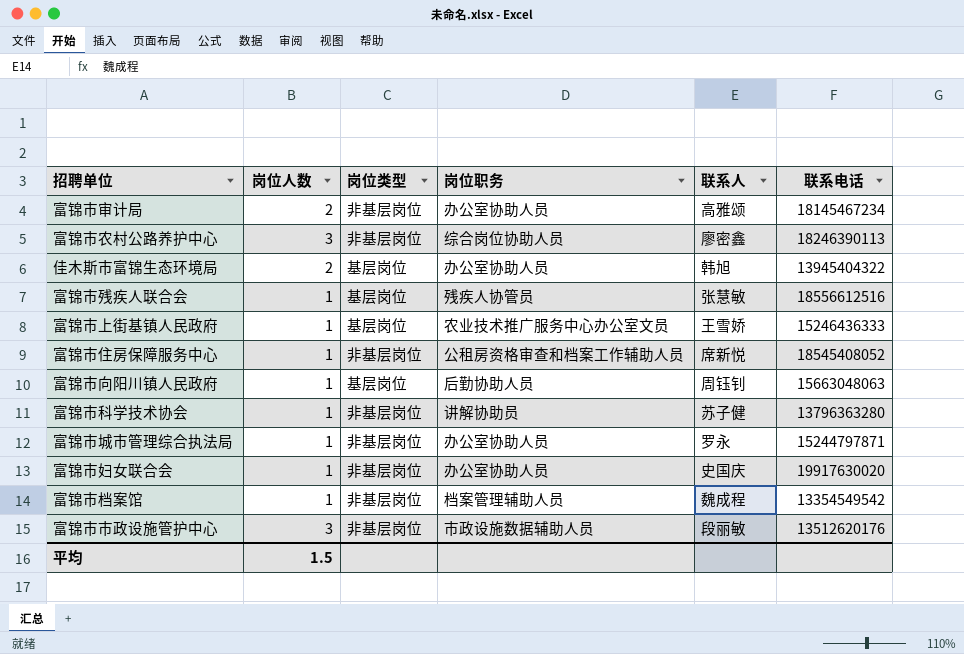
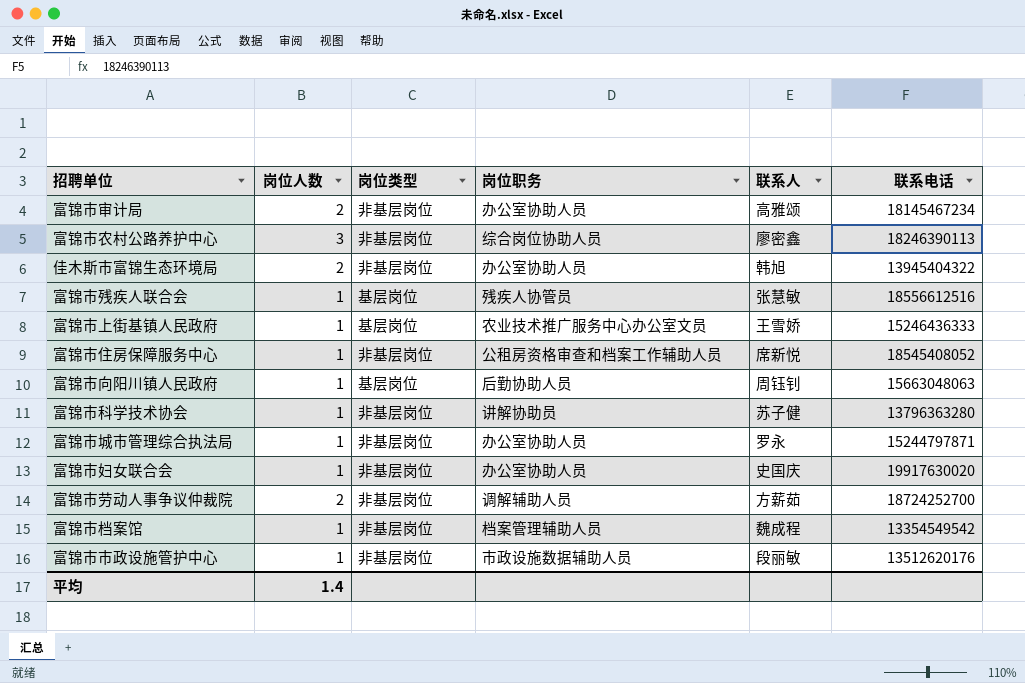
佳木斯市富锦生态环境局 | 岗位类型: 基层岗位 -> 非基层岗位
row 富锦市劳动人事争议仲裁院: none -> 2 | 非基层岗位 | 调解辅助人员 | 方薪茹 | 18724252700
富锦市市政设施管护中心 | 岗位人数: 3 -> 1
平均 | 岗位人数: 1.5 -> 1.4

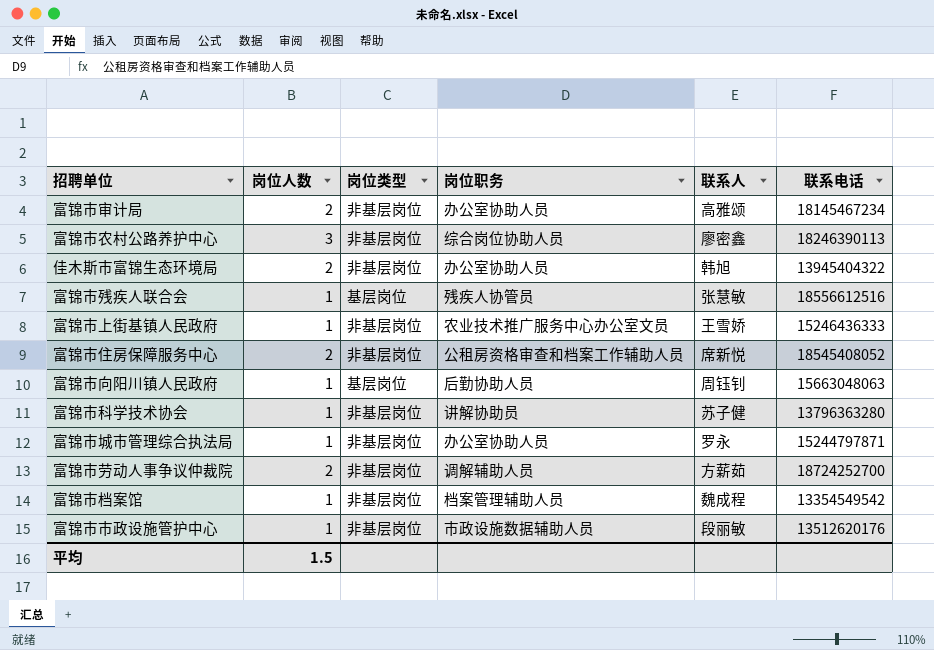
row 富锦市妇女联合会: 1 | 非基层岗位 | 办公室协助人员 | 史国庆 | 19917630020 -> none
富锦市上街基镇人民政府 | 岗位类型: 基层岗位 -> 非基层岗位
富锦市住房保障服务中心 | 岗位人数: 1 -> 2
平均 | 岗位人数: 1.4 -> 1.5

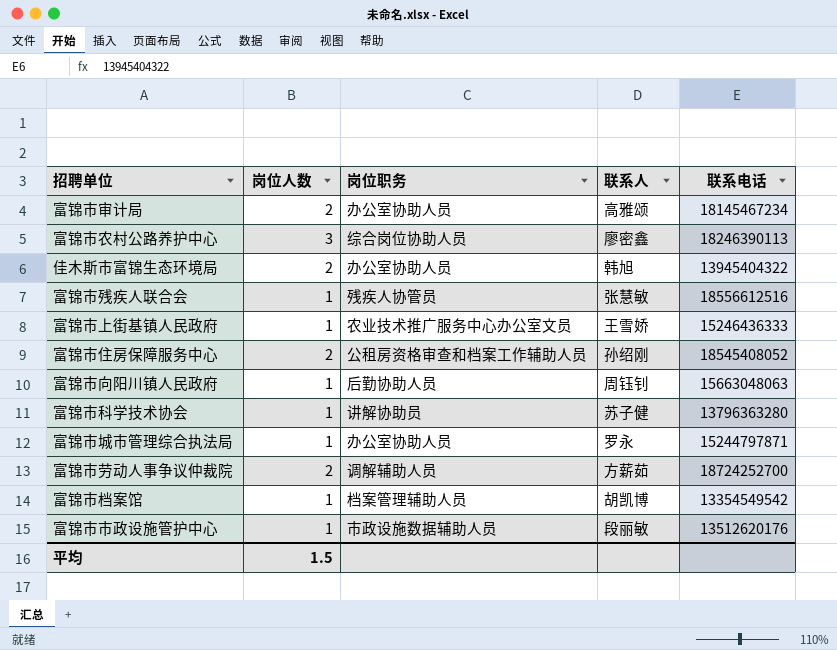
column 岗位类型 | position: 3 -> none
富锦市住房保障服务中心 | 联系人: 席新悦 -> 孙绍刚
富锦市档案馆 | 联系人: 魏成程 -> 胡凯博

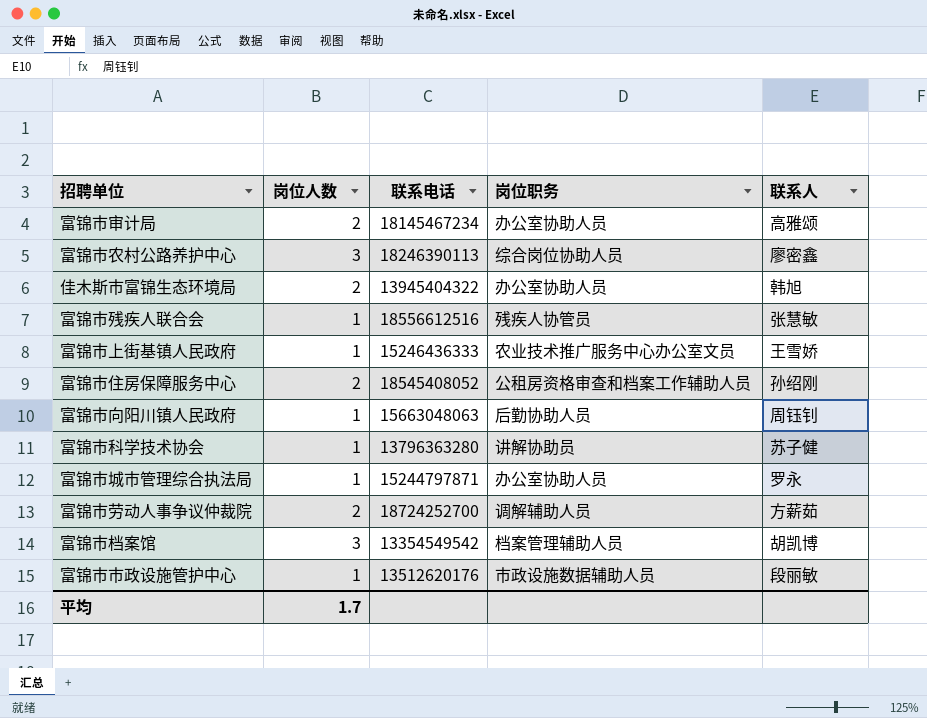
column 联系电话 | position: 5 -> 3
富锦市档案馆 | 岗位人数: 1 -> 3
平均 | 岗位人数: 1.5 -> 1.7

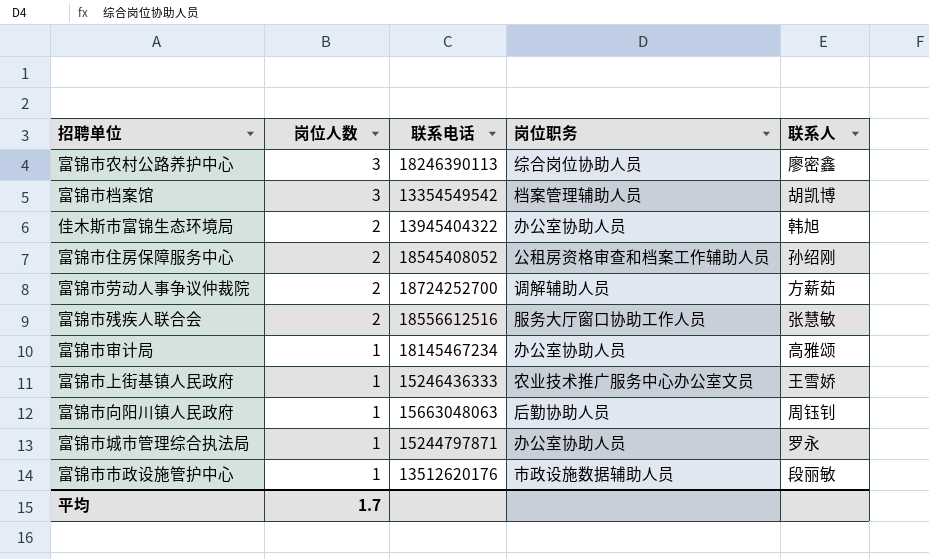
row order: none -> 岗位人数 descending
row 富锦市科学技术协会: 1 | 13796363280 | 讲解协助员 | 苏子健 -> none
富锦市残疾人联合会 | 岗位人数: 1 -> 2
富锦市残疾人联合会 | 岗位职务: 残疾人协管员 -> 服务大厅窗口协助工作人员
富锦市审计局 | 岗位人数: 2 -> 1

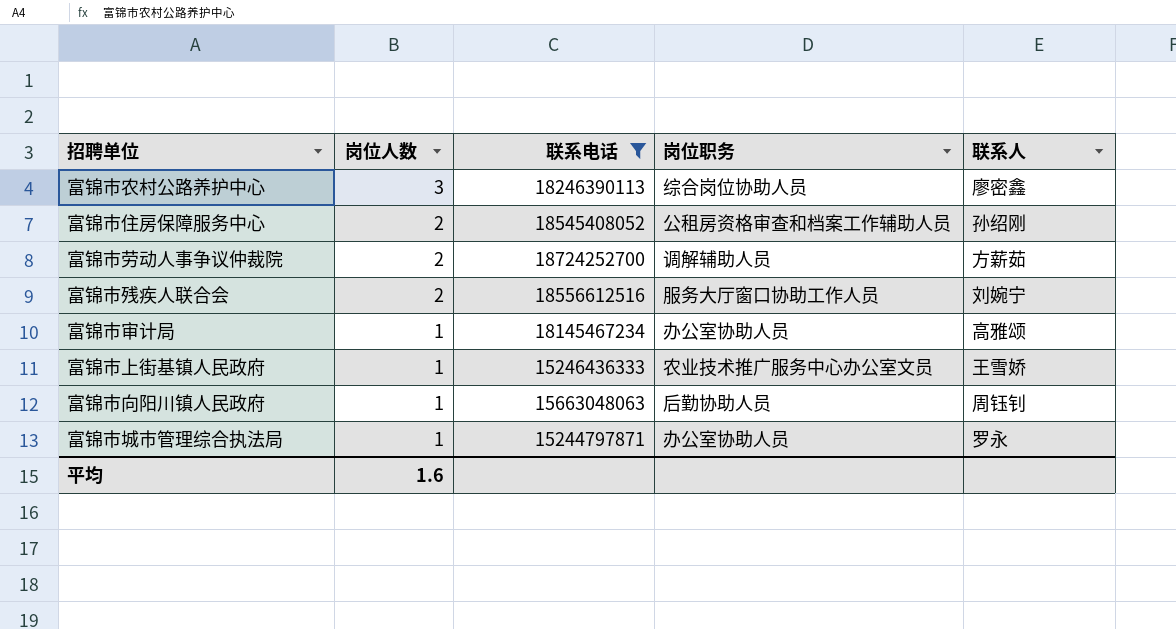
filter: none -> 联系电话 >= 15244797871
富锦市残疾人联合会 | 联系人: 张慧敏 -> 刘婉宁
平均 | 岗位人数: 1.7 -> 1.6

